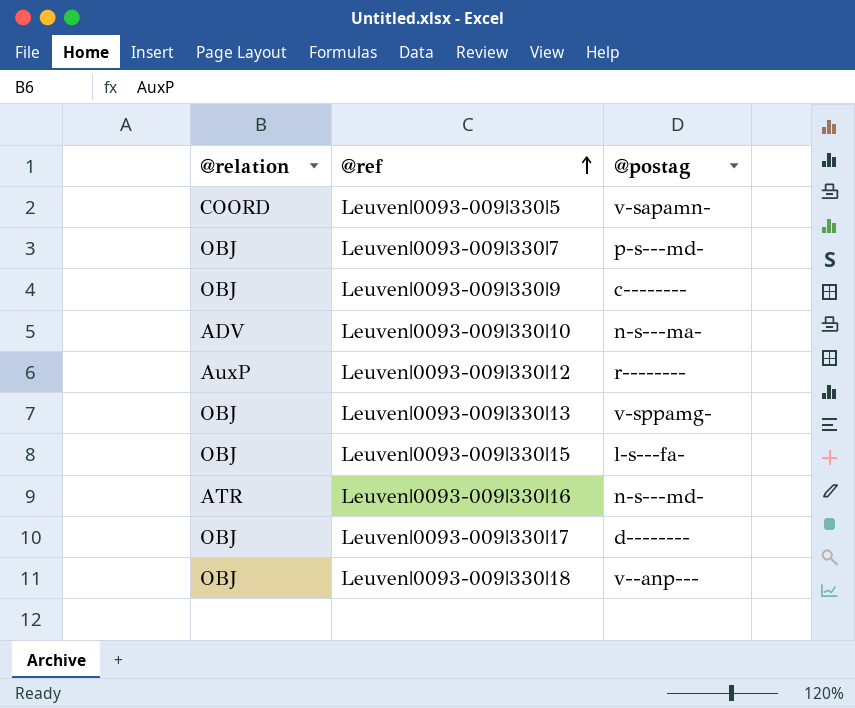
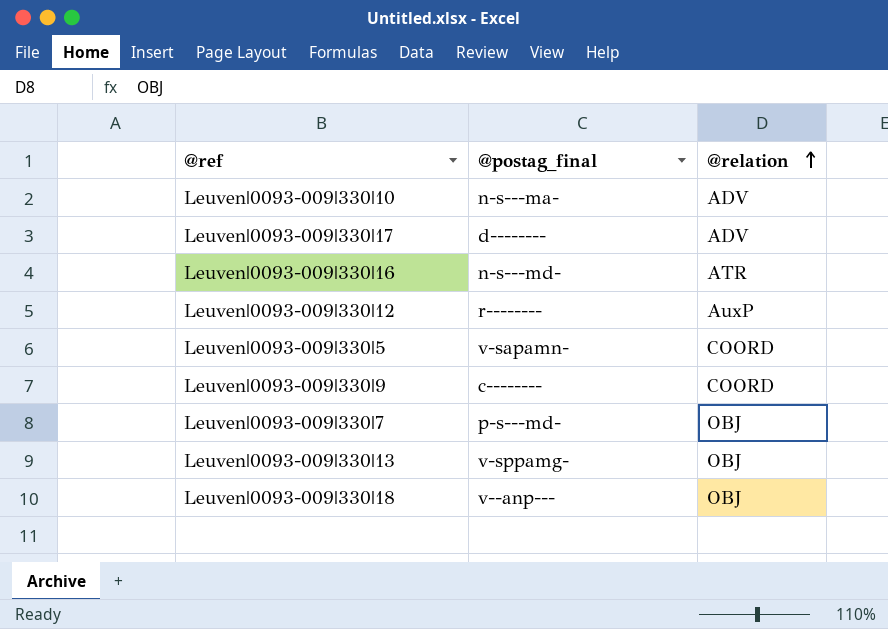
row order: @ref ascending -> @relation ascending
column name: @postag -> @postag_final
column @relation | position: 1 -> 3
row Leuven|0093-009|330|15: OBJ | l-s---fa- -> none
Leuven|0093-009|330|17 | @relation: OBJ -> ADV
Leuven|0093-009|330|9 | @relation: OBJ -> COORD

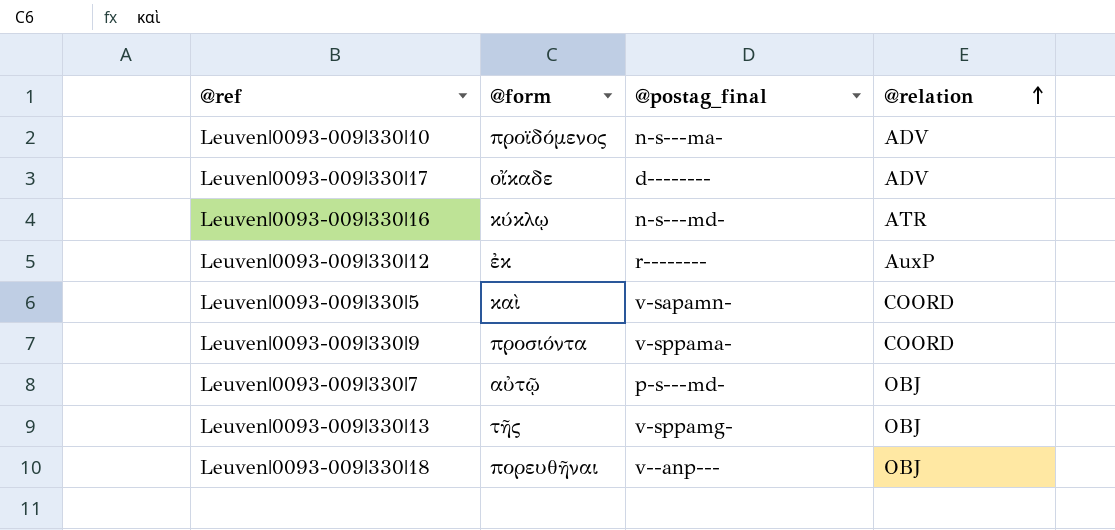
column @form | position: none -> 2
Leuven|0093-009|330|9 | @postag_final: c-------- -> v-sppama-

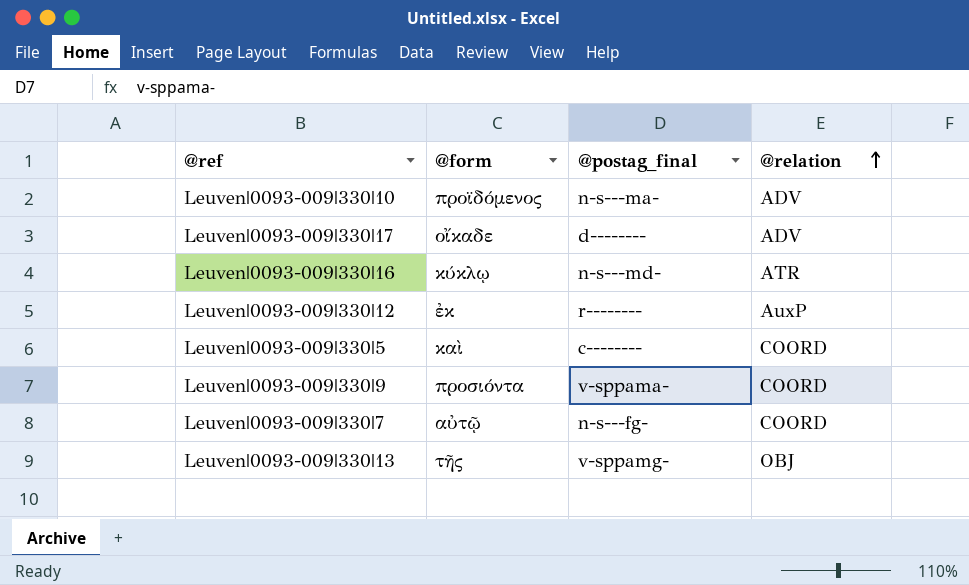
row Leuven|0093-009|330|18: πορευθῆναι | v--anp--- | OBJ -> none
Leuven|0093-009|330|5 | @postag_final: v-sapamn- -> c--------
Leuven|0093-009|330|7 | @postag_final: p-s---md- -> n-s---fg-
Leuven|0093-009|330|7 | @relation: OBJ -> COORD

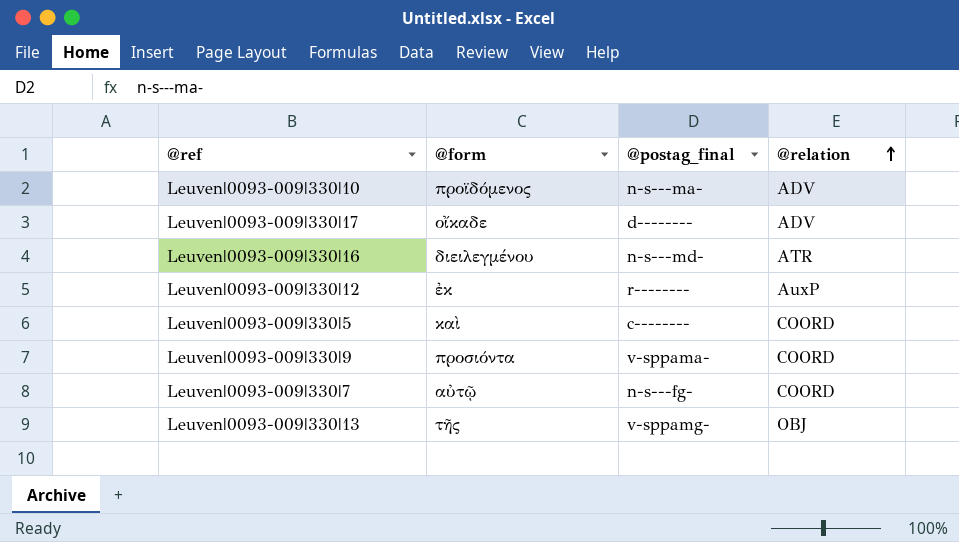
Leuven|0093-009|330|16 | @form: κύκλῳ -> διειλεγμένου

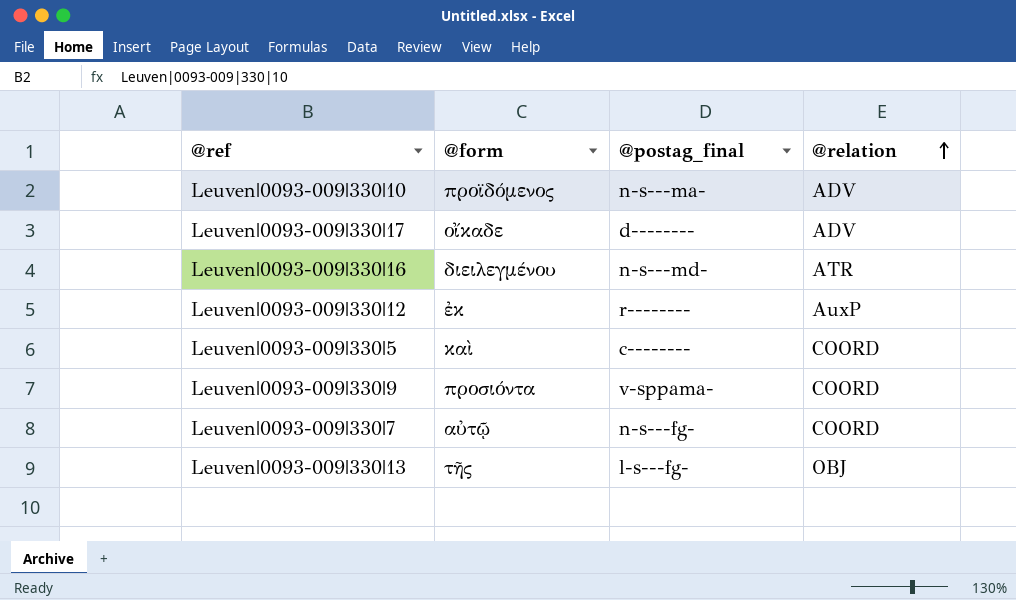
Leuven|0093-009|330|13 | @postag_final: v-sppamg- -> l-s---fg-

